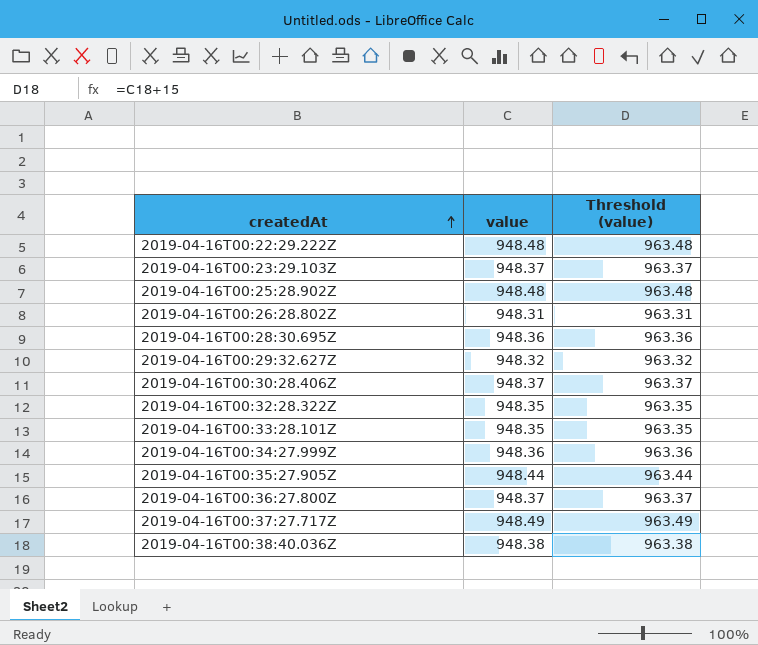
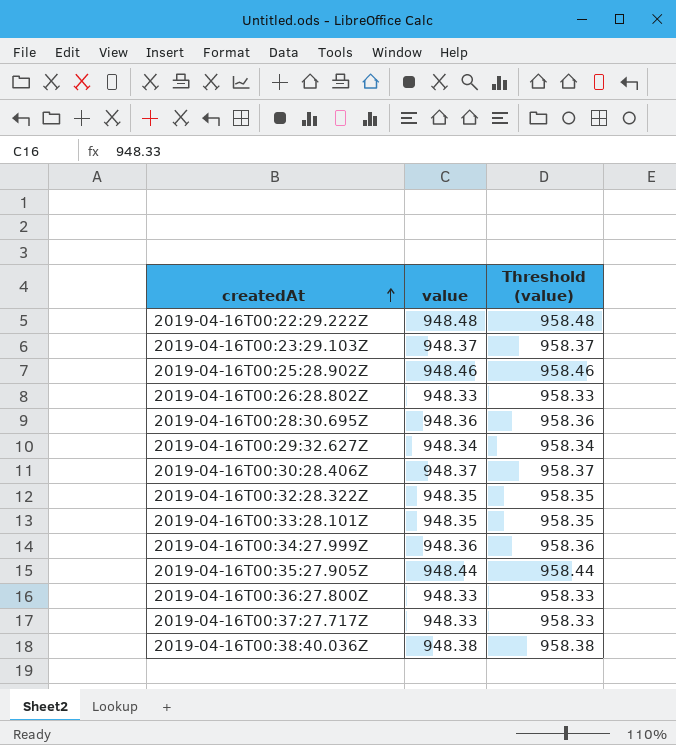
column Threshold (value) | formula: [value] + 15 -> [value] + 10
2019-04-16T00:25:28.902Z | value: 948.48 -> 948.46
2019-04-16T00:26:28.802Z | value: 948.31 -> 948.33
2019-04-16T00:29:32.627Z | value: 948.32 -> 948.34
2019-04-16T00:36:27.800Z | value: 948.37 -> 948.33
2019-04-16T00:37:27.717Z | value: 948.49 -> 948.33

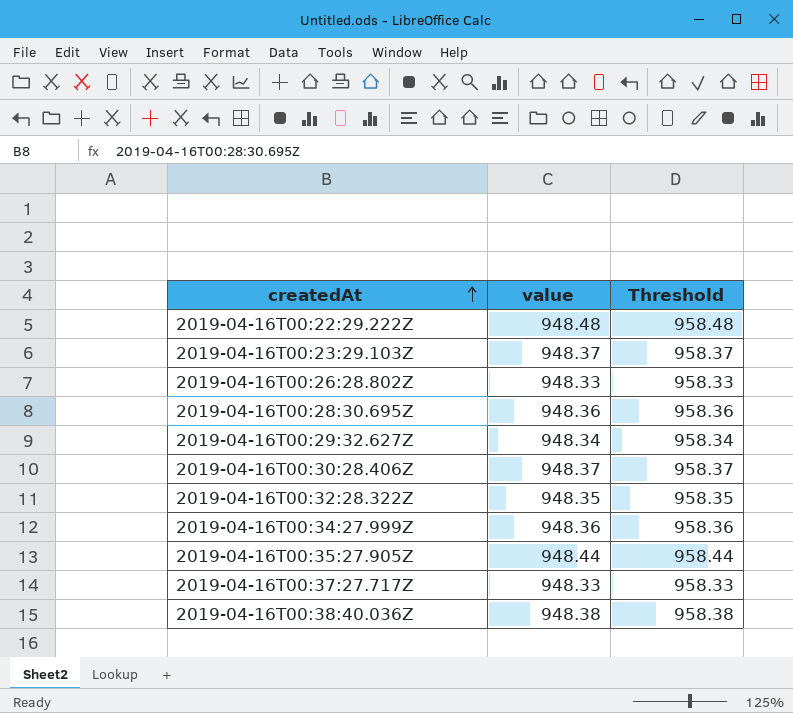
column name: Threshold (value) -> Threshold
row 2019-04-16T00:25:28.902Z: 948.46 | 958.46 -> none
row 2019-04-16T00:33:28.101Z: 948.35 | 958.35 -> none
row 2019-04-16T00:36:27.800Z: 948.33 | 958.33 -> none

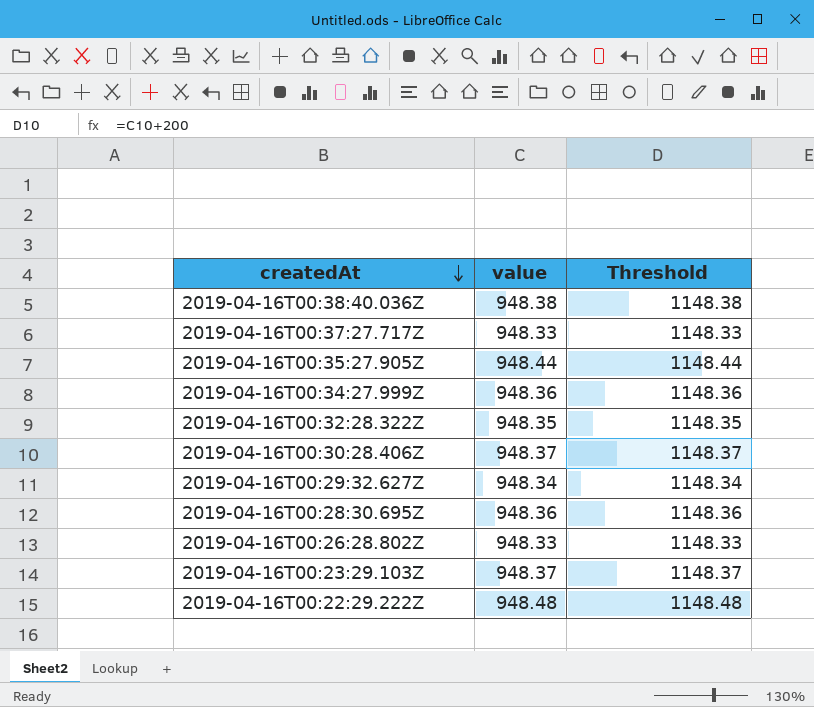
row order: createdAt ascending -> createdAt descending
column Threshold | formula: [value] + 10 -> [value] + 200

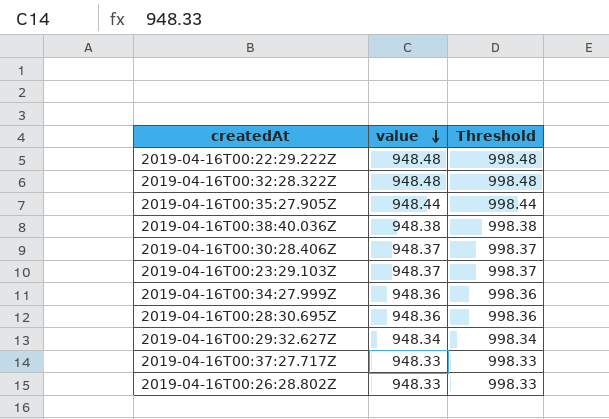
row order: createdAt descending -> value descending
column Threshold | formula: [value] + 200 -> [value] + 50
2019-04-16T00:32:28.322Z | value: 948.35 -> 948.48

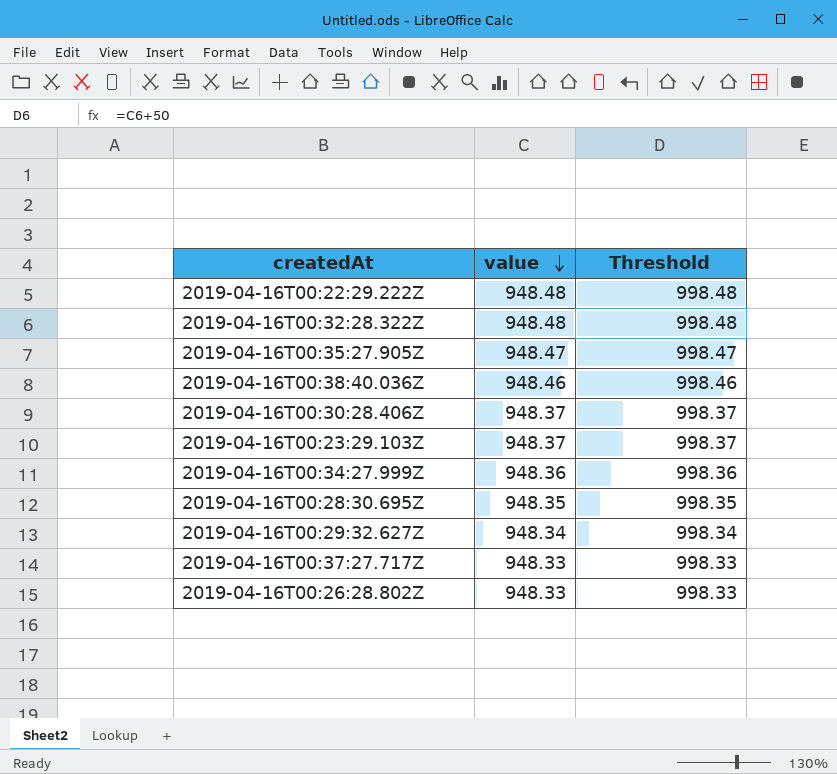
2019-04-16T00:35:27.905Z | value: 948.44 -> 948.47
2019-04-16T00:35:27.905Z | Threshold: 998.44 -> 998.47
2019-04-16T00:38:40.036Z | value: 948.38 -> 948.46
2019-04-16T00:38:40.036Z | Threshold: 998.38 -> 998.46
2019-04-16T00:28:30.695Z | value: 948.36 -> 948.35
2019-04-16T00:28:30.695Z | Threshold: 998.36 -> 998.35

